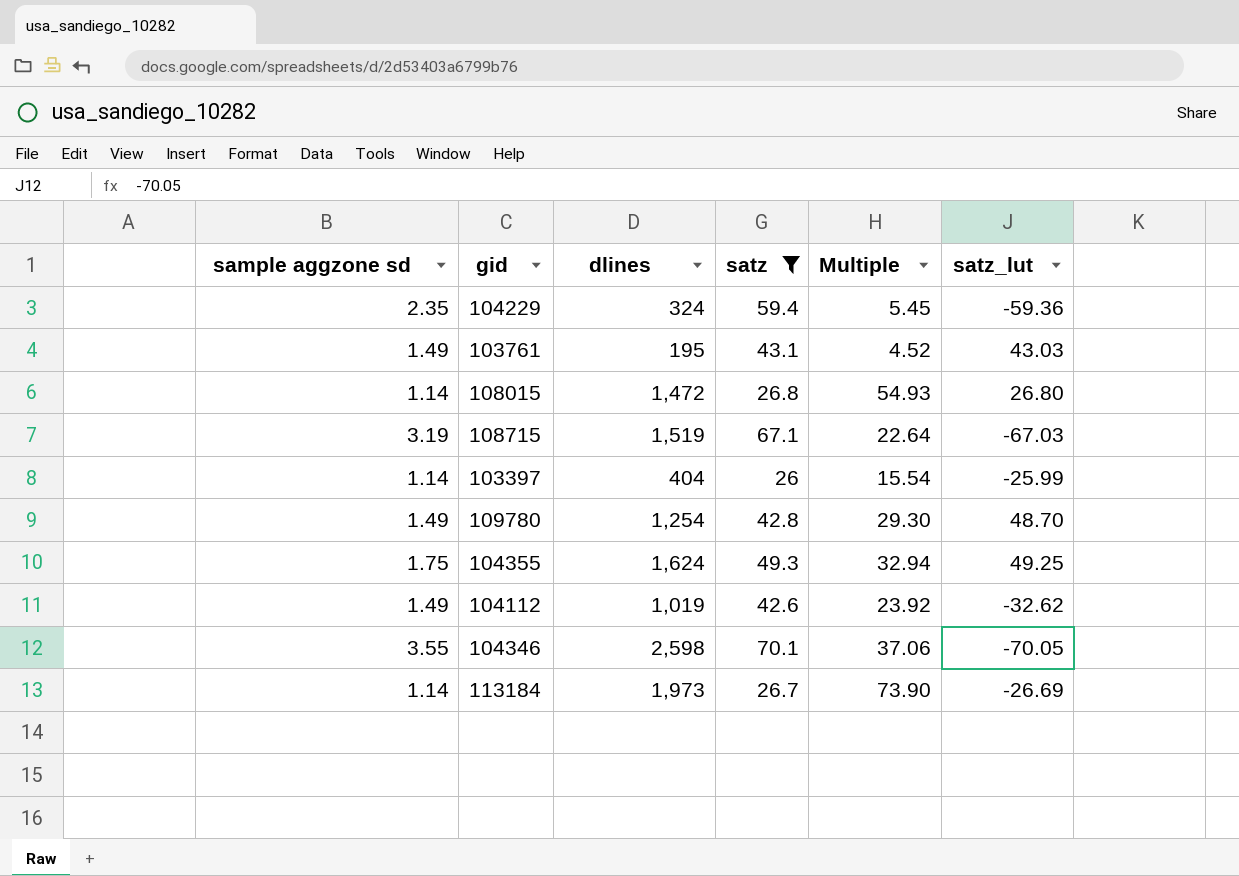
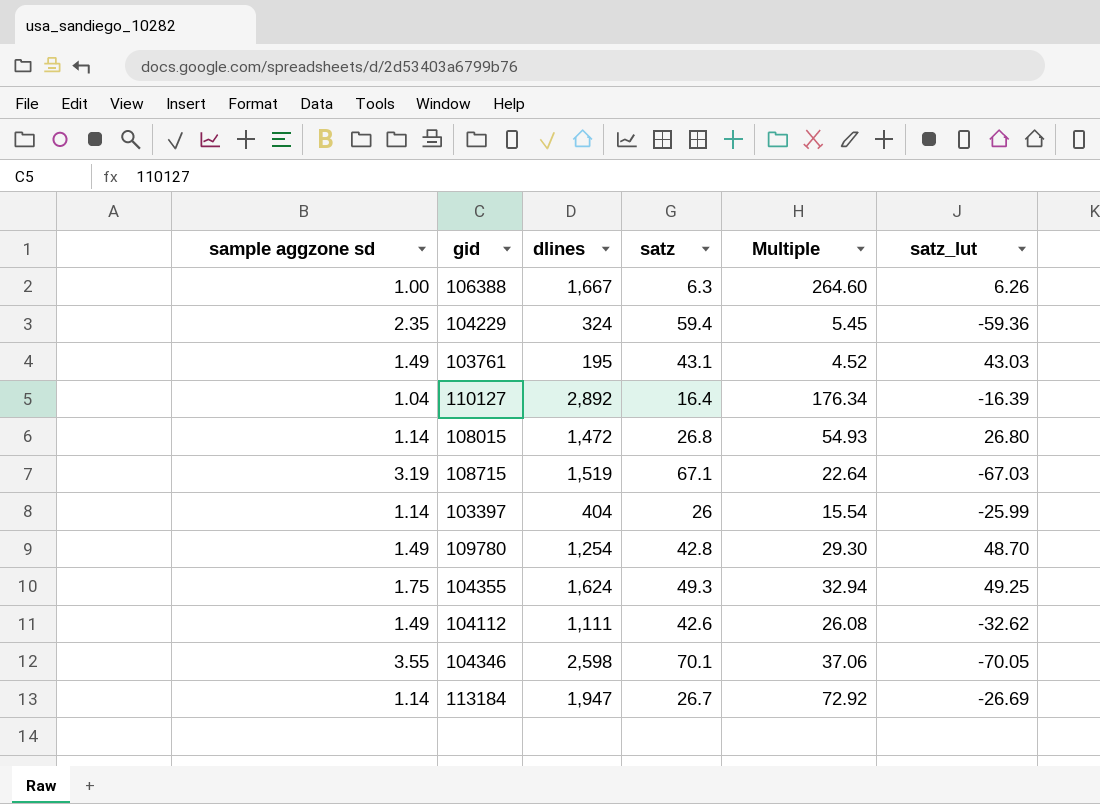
filter: satz >= 26 -> none
104112 | dlines: 1,019 -> 1,111
104112 | Multiple: 23.92 -> 26.08
113184 | dlines: 1,973 -> 1,947
113184 | Multiple: 73.90 -> 72.92

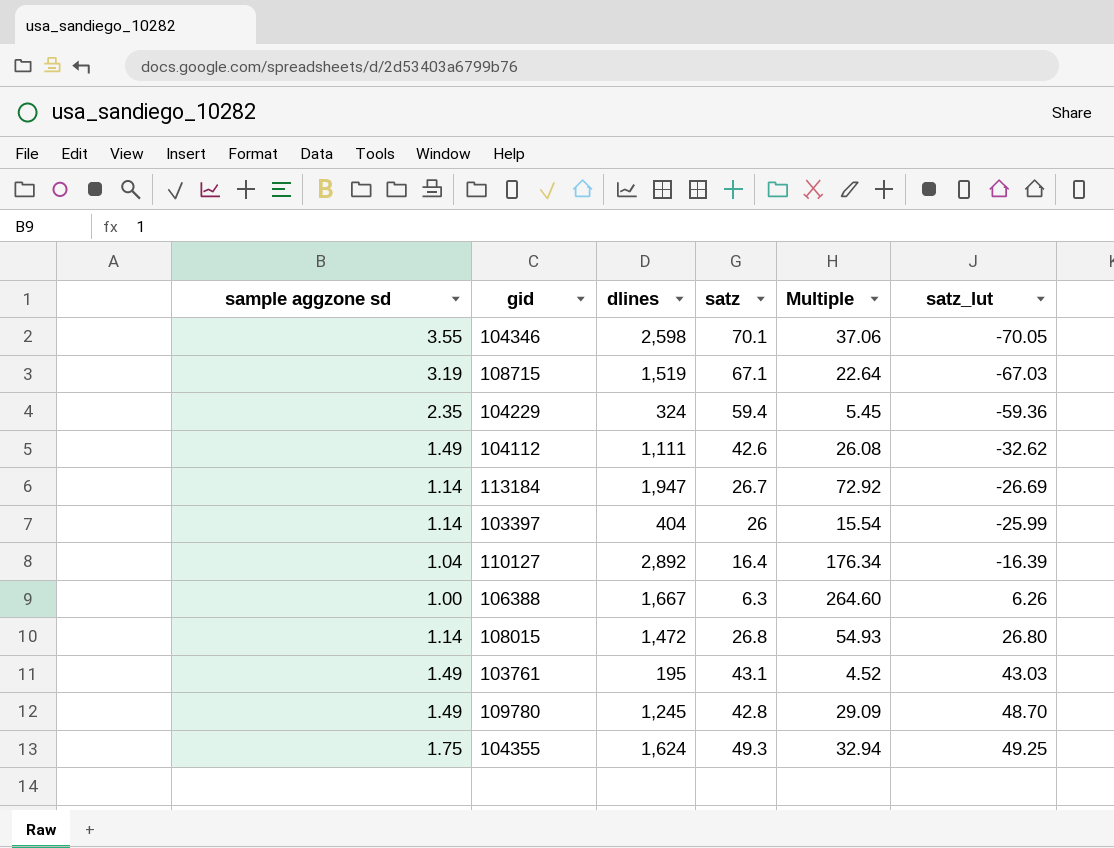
row order: none -> satz_lut ascending
109780 | dlines: 1,254 -> 1,245
109780 | Multiple: 29.30 -> 29.09

